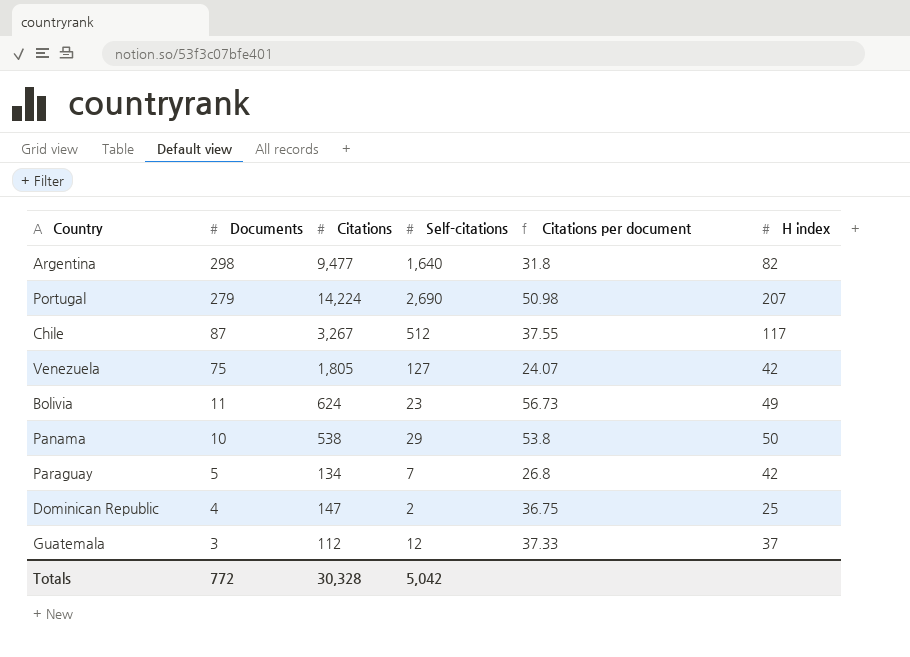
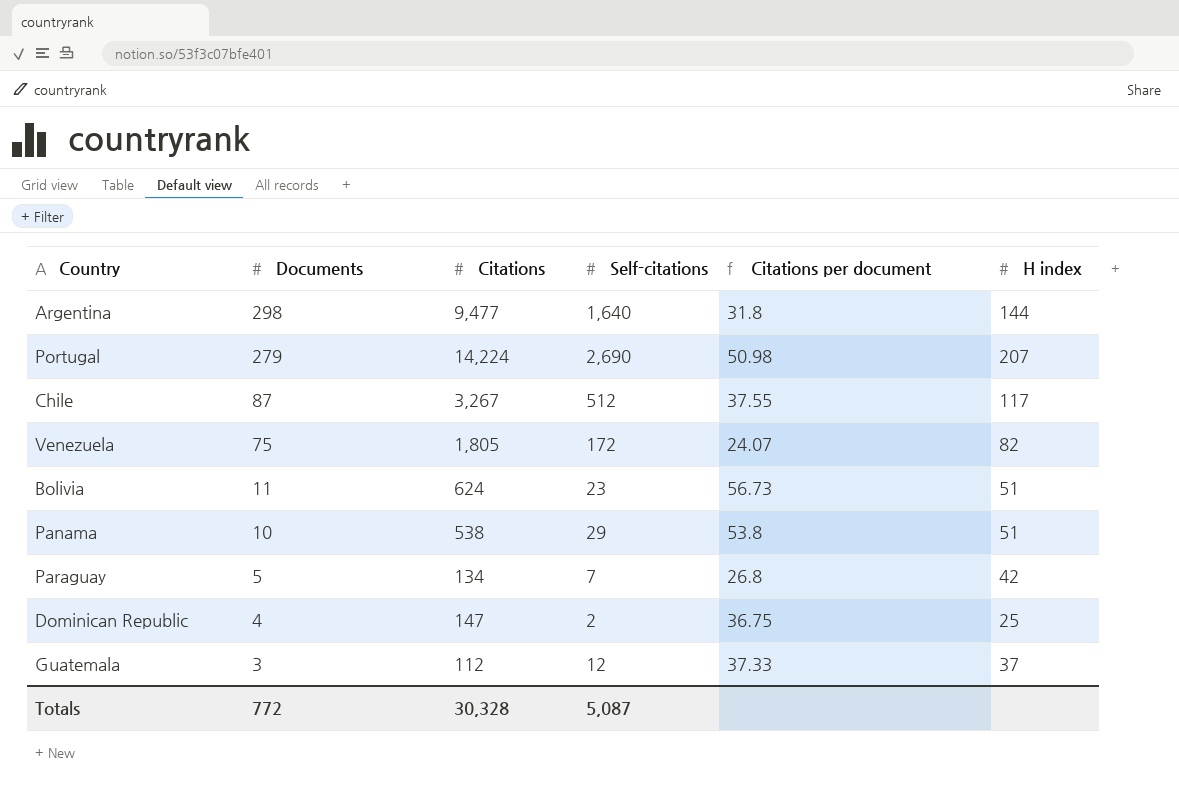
Argentina | H index: 82 -> 144
Venezuela | Self-citations: 127 -> 172
Venezuela | H index: 42 -> 82
Bolivia | H index: 49 -> 51
Panama | H index: 50 -> 51
Totals | Self-citations: 5,042 -> 5,087

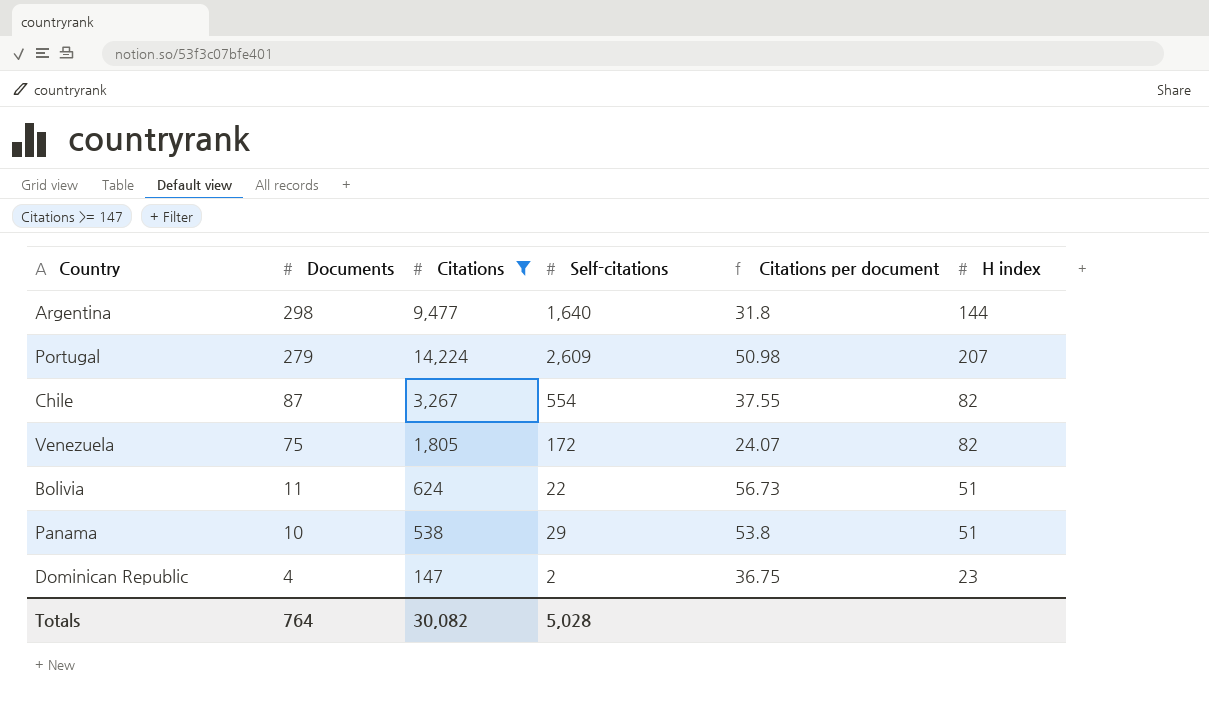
filter: none -> Citations >= 147
Portugal | Self-citations: 2,690 -> 2,609
Chile | Self-citations: 512 -> 554
Chile | H index: 117 -> 82
Bolivia | Self-citations: 23 -> 22
Dominican Republic | H index: 25 -> 23
Totals | Documents: 772 -> 764
Totals | Citations: 30,328 -> 30,082
Totals | Self-citations: 5,087 -> 5,028

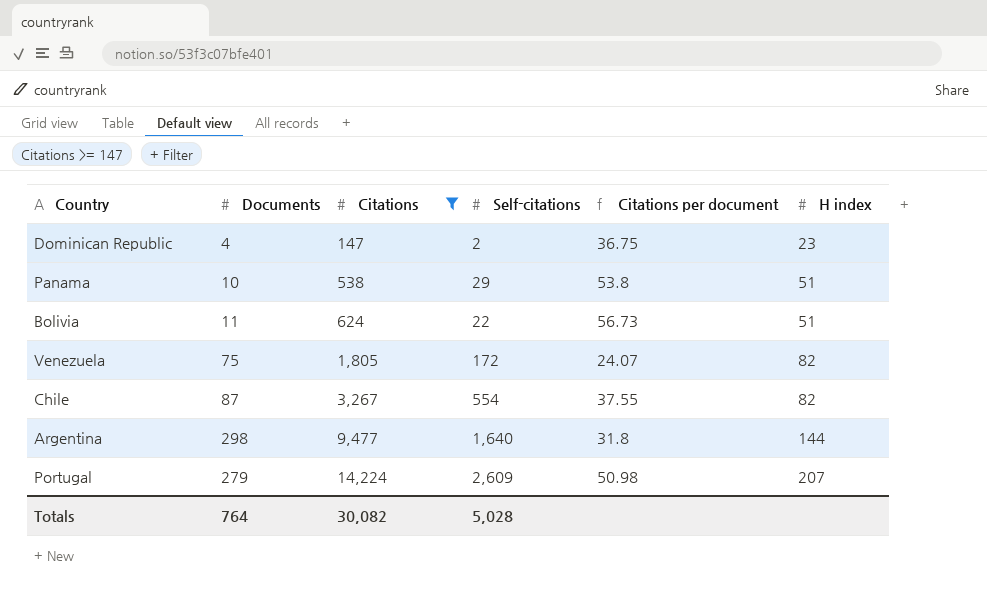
row order: Documents descending -> Citations ascending

